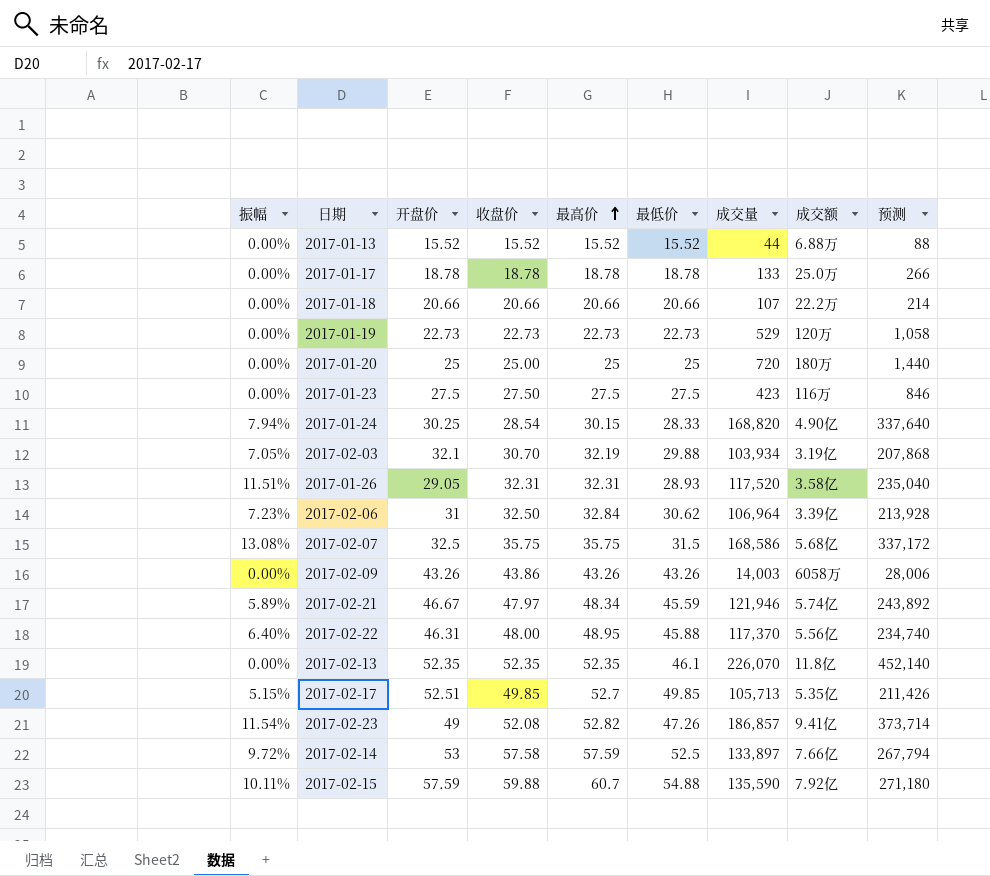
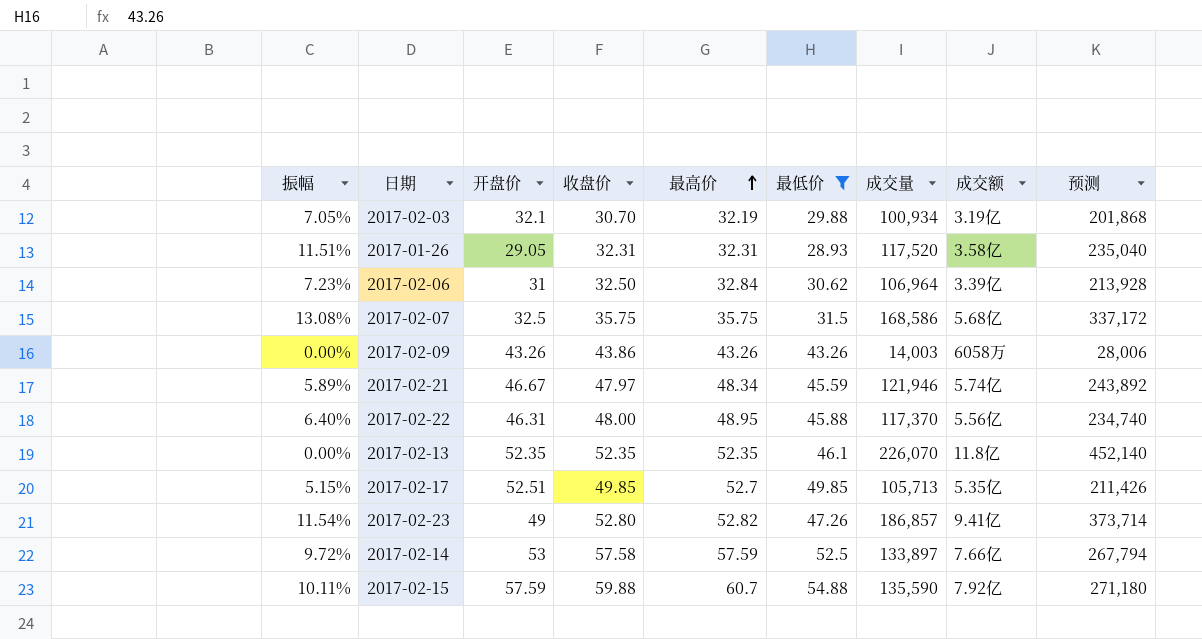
filter: none -> 最低价 >= 28.93
2017-02-03 | 成交量: 103,934 -> 100,934
2017-02-03 | 预测: 207,868 -> 201,868
2017-02-23 | 收盘价: 52.08 -> 52.80

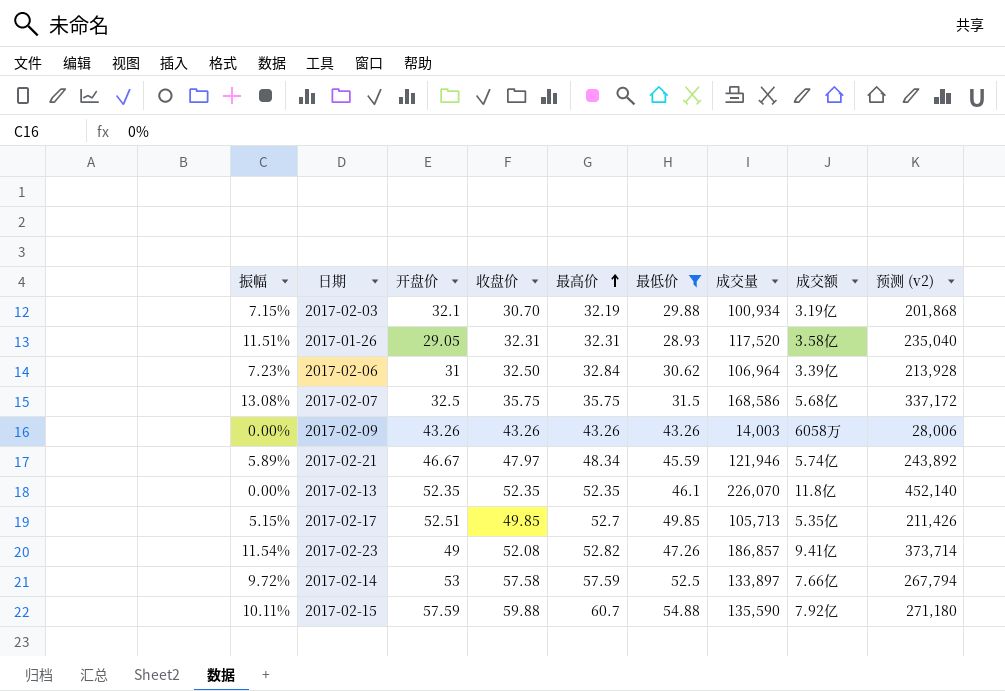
column name: 预测 -> 预测 (v2)
row 2017-02-22: 6.40% | 46.31 | 48.00 | 48.95 | 45.88 | 117,370 | 5.56亿 | 234,740 -> none
2017-02-03 | 振幅: 7.05% -> 7.15%
2017-02-09 | 收盘价: 43.86 -> 43.26
2017-02-23 | 收盘价: 52.80 -> 52.08

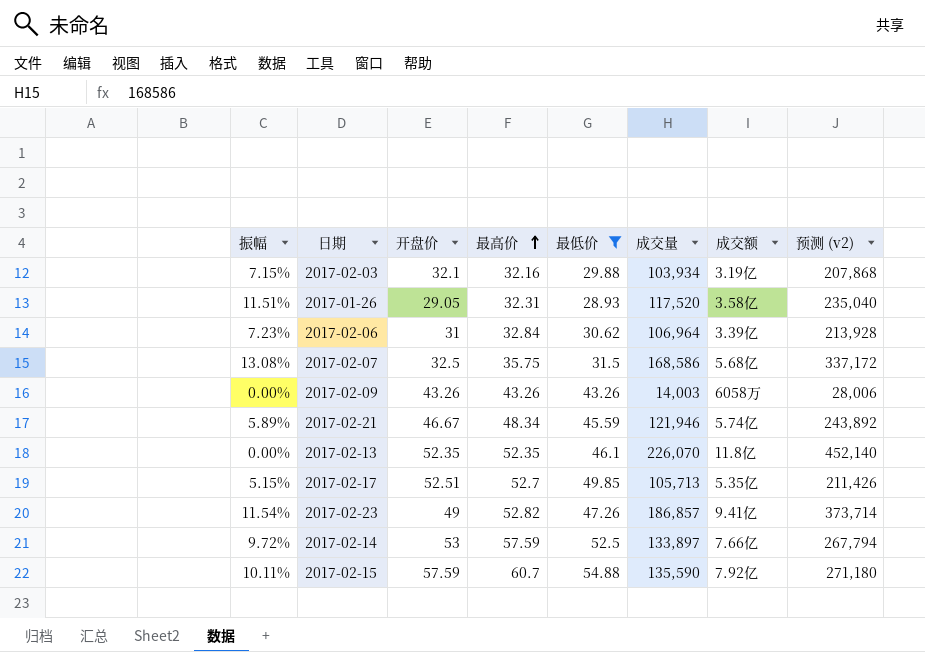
column 收盘价 | position: 4 -> none
2017-02-03 | 最高价: 32.19 -> 32.16
2017-02-03 | 成交量: 100,934 -> 103,934
2017-02-03 | 预测 (v2): 201,868 -> 207,868

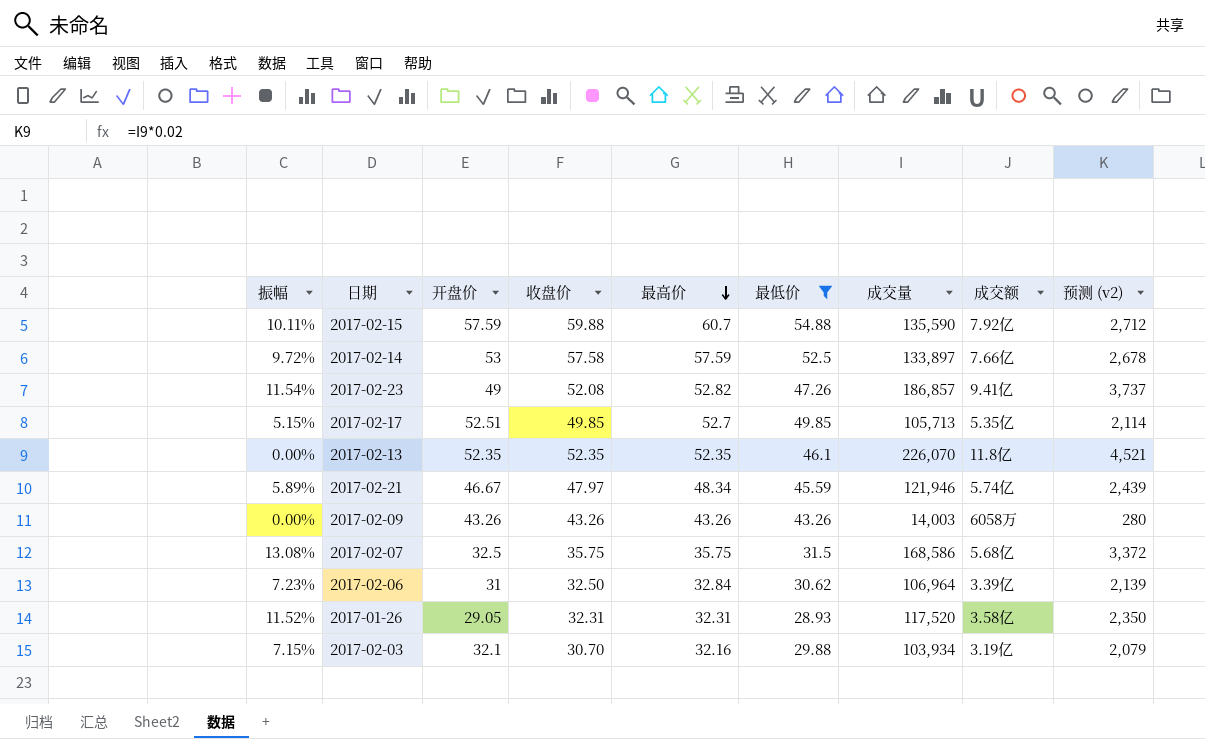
row order: 最高价 ascending -> 最高价 descending
column 收盘价 | position: none -> 4
column 预测 (v2) | formula: [成交量] * 2 -> [成交量] * 0.02
2017-01-26 | 振幅: 11.51% -> 11.52%

